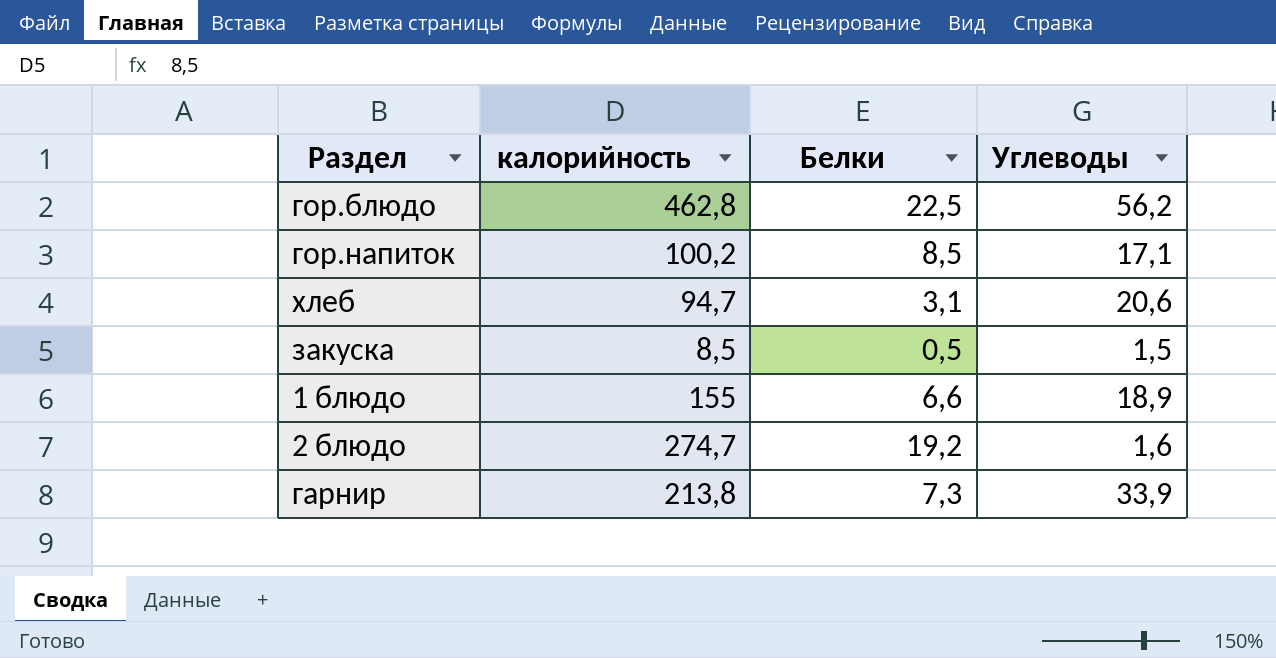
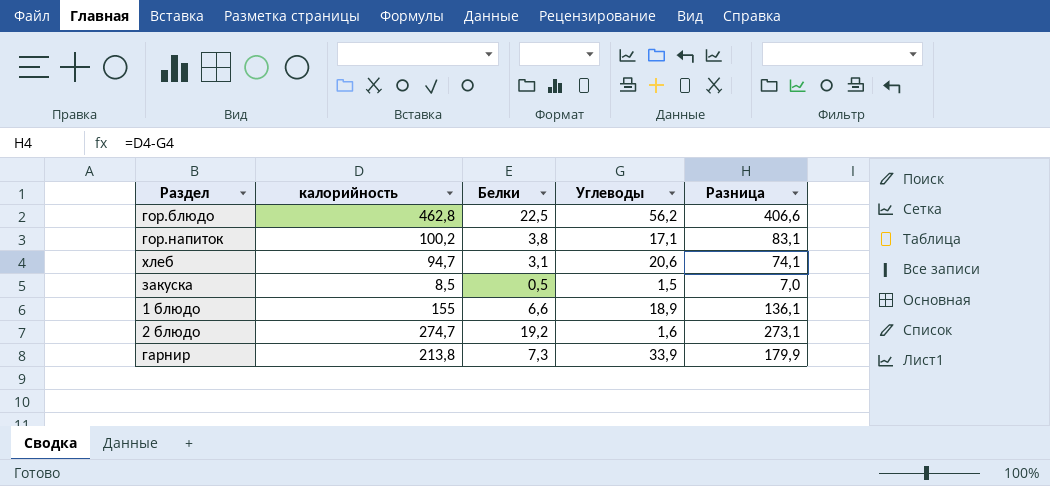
column Разница | formula: none -> [калорийность] - [Углеводы]
гор.напиток | Белки: 8,5 -> 3,8

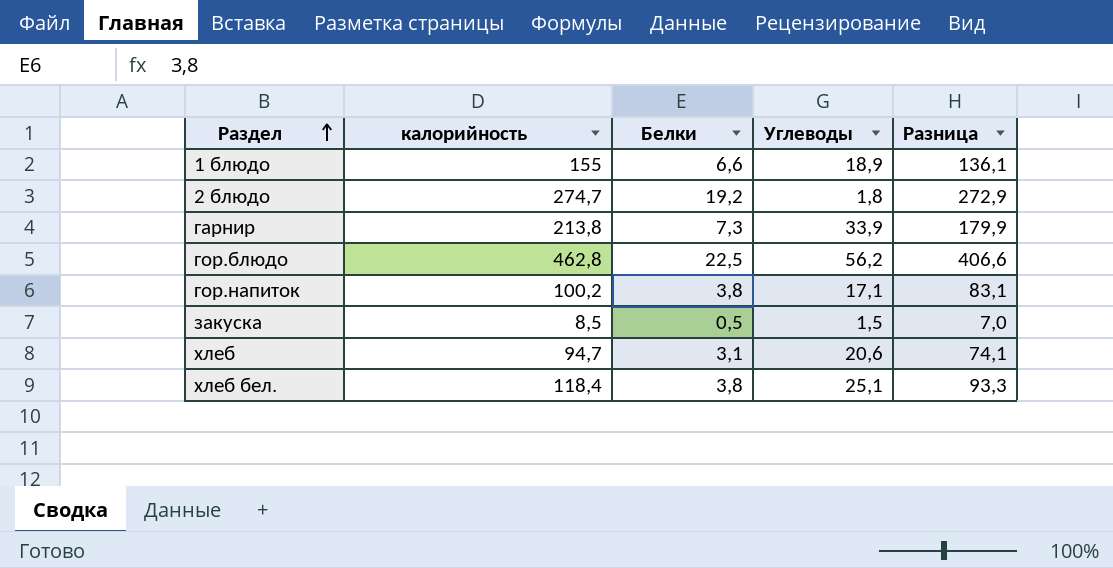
row order: none -> Раздел ascending
2 блюдо | Углеводы: 1,6 -> 1,8
2 блюдо | Разница: 273,1 -> 272,9
row хлеб бел.: none -> 118,4 | 3,8 | 25,1 | 93,3

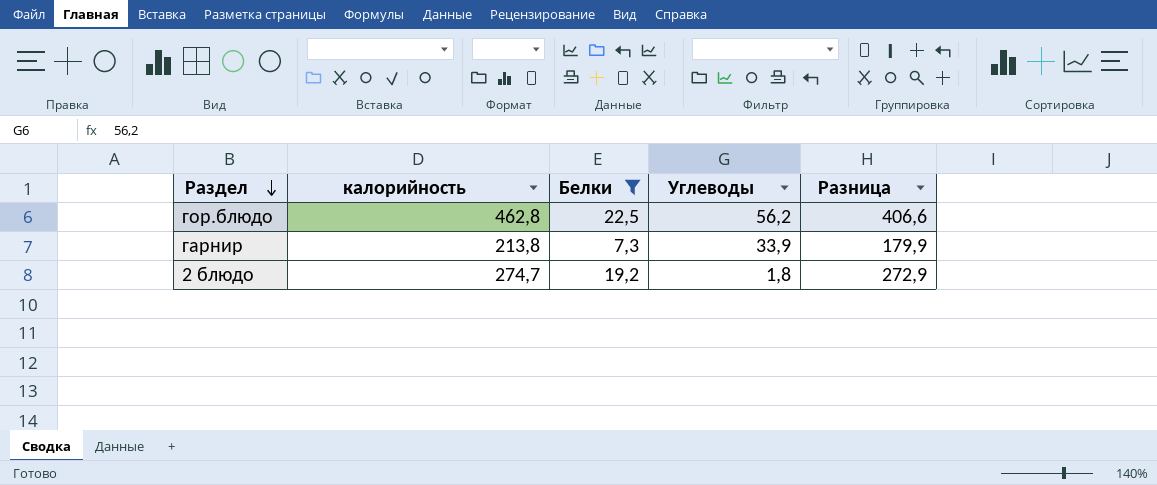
filter: none -> Белки >= 7,3
row order: Раздел ascending -> Раздел descending

